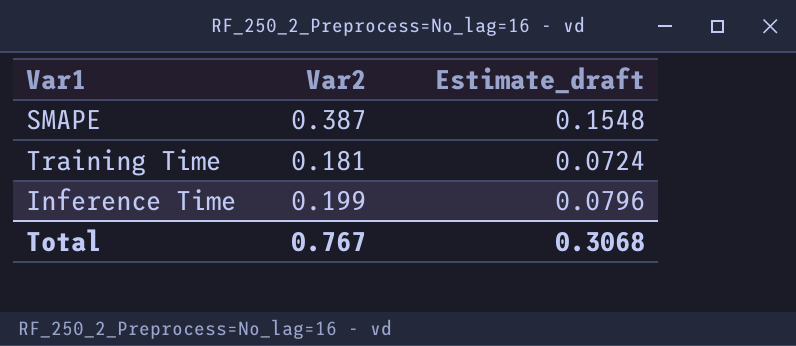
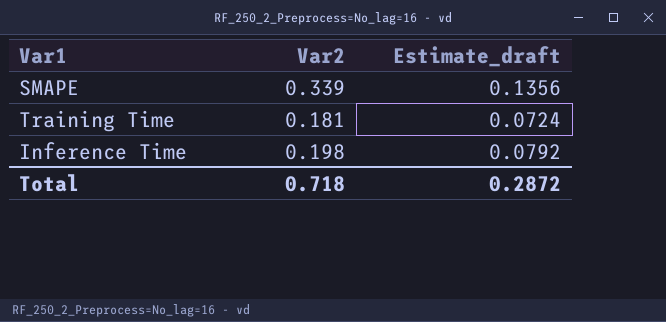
SMAPE | Var2: 0.387 -> 0.339
SMAPE | Estimate_draft: 0.1548 -> 0.1356
Inference Time | Var2: 0.199 -> 0.198
Inference Time | Estimate_draft: 0.0796 -> 0.0792
Total | Var2: 0.767 -> 0.718
Total | Estimate_draft: 0.3068 -> 0.2872

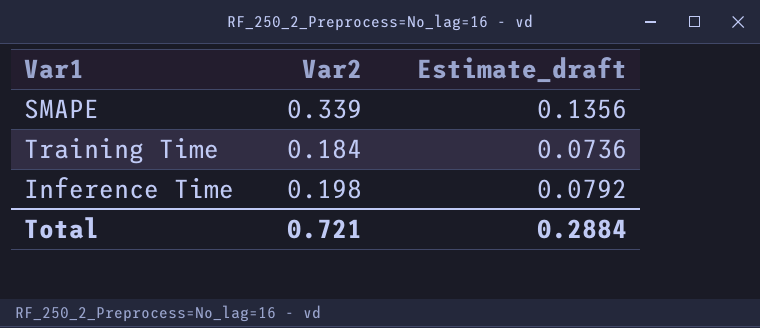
Training Time | Var2: 0.181 -> 0.184
Training Time | Estimate_draft: 0.0724 -> 0.0736
Total | Var2: 0.718 -> 0.721
Total | Estimate_draft: 0.2872 -> 0.2884

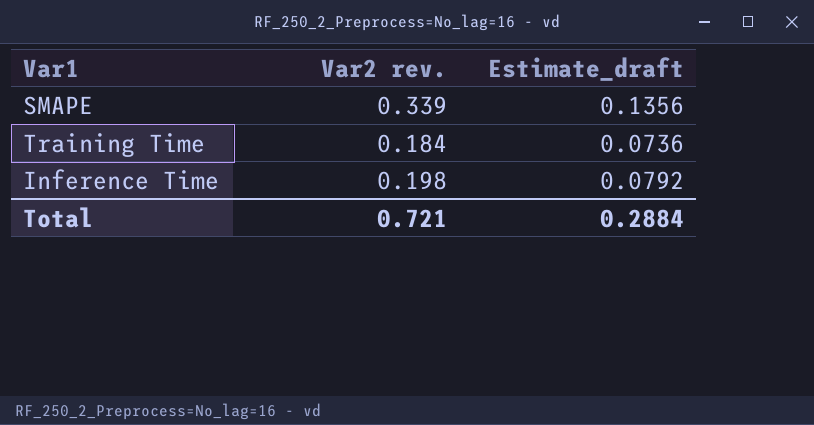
column name: Var2 -> Var2 rev.

